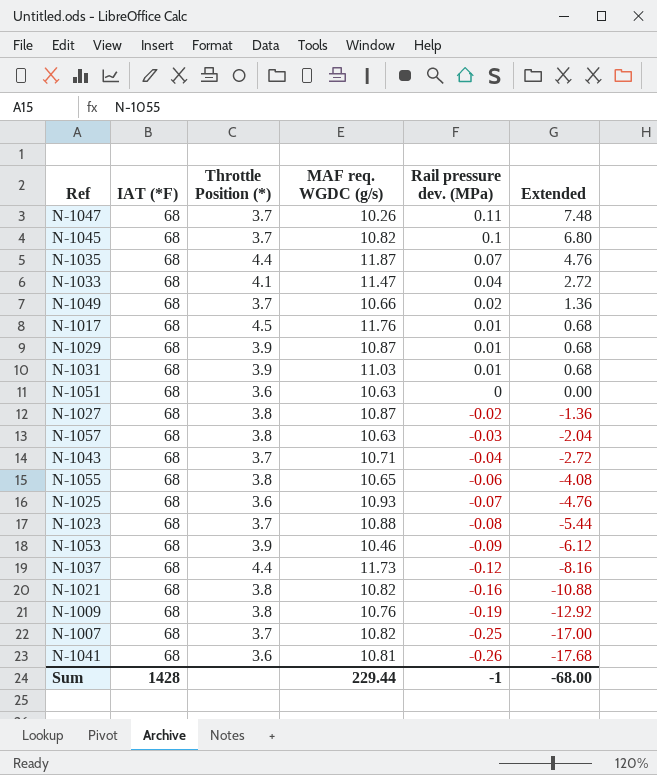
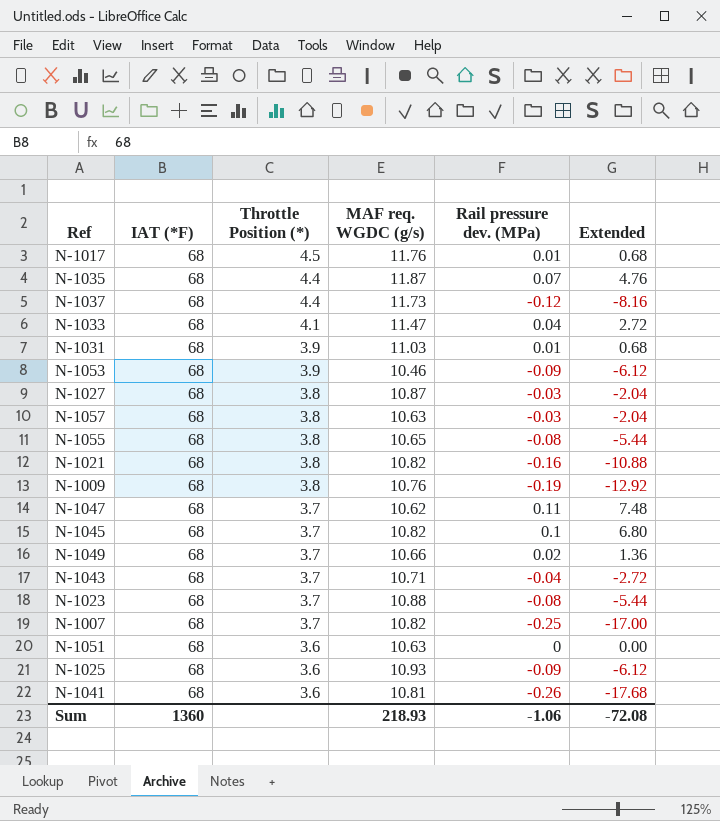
row order: Rail pressure dev. (MPa) descending -> Throttle Position (*) descending
row N-1029: 68 | 3.9 | 10.87 | 0.01 | 0.68 -> none
N-1027 | Rail pressure dev. (MPa): -0.02 -> -0.03
N-1027 | Extended: -1.36 -> -2.04
N-1055 | Rail pressure dev. (MPa): -0.06 -> -0.08
N-1055 | Extended: -4.08 -> -5.44
N-1047 | MAF req. WGDC (g/s): 10.26 -> 10.62
N-1025 | Rail pressure dev. (MPa): -0.07 -> -0.09
N-1025 | Extended: -4.76 -> -6.12
Sum | IAT (*F): 1428 -> 1360
Sum | MAF req. WGDC (g/s): 229.44 -> 218.93
Sum | Rail pressure dev. (MPa): -1 -> -1.06
Sum | Extended: -68.00 -> -72.08

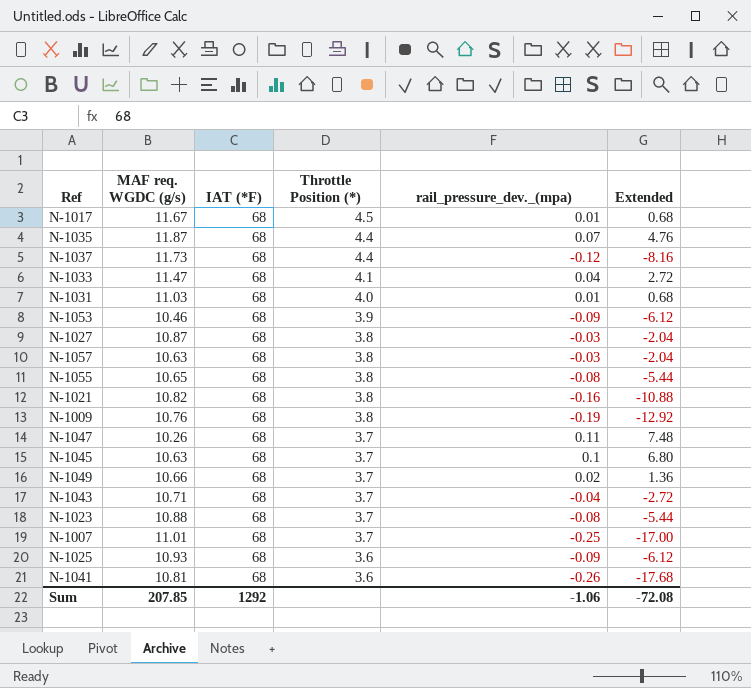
column MAF req. WGDC (g/s) | position: 4 -> 2
column name: Rail pressure dev. (MPa) -> rail_pressure_dev._(mpa)
row N-1051: 68 | 3.6 | 10.63 | 0 | 0.00 -> none
N-1017 | MAF req. WGDC (g/s): 11.76 -> 11.67
N-1031 | Throttle Position (*): 3.9 -> 4.0
N-1047 | MAF req. WGDC (g/s): 10.62 -> 10.26
N-1045 | MAF req. WGDC (g/s): 10.82 -> 10.63
N-1007 | MAF req. WGDC (g/s): 10.82 -> 11.01
Sum | MAF req. WGDC (g/s): 218.93 -> 207.85
Sum | IAT (*F): 1360 -> 1292

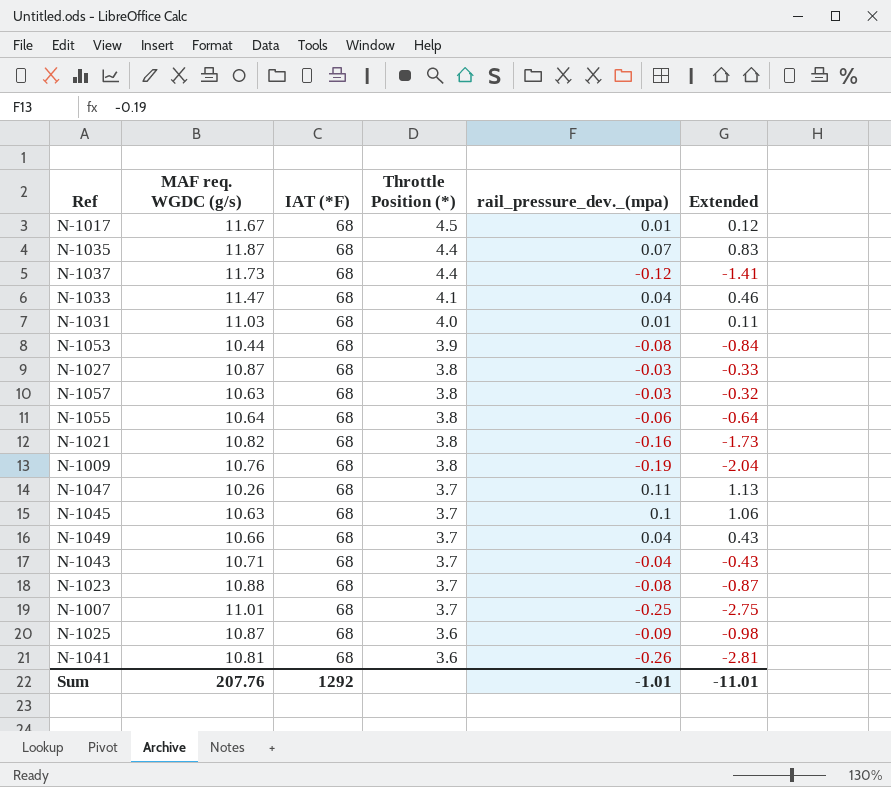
column Extended | formula: [IAT (*F)] * [rail_pressure_dev._(mpa)] -> [MAF req. WGDC (g/s)] * [rail_pressure_dev._(mpa)]
N-1053 | MAF req. WGDC (g/s): 10.46 -> 10.44
N-1053 | rail_pressure_dev._(mpa): -0.09 -> -0.08
N-1055 | MAF req. WGDC (g/s): 10.65 -> 10.64
N-1055 | rail_pressure_dev._(mpa): -0.08 -> -0.06
N-1049 | rail_pressure_dev._(mpa): 0.02 -> 0.04
N-1025 | MAF req. WGDC (g/s): 10.93 -> 10.87
Sum | MAF req. WGDC (g/s): 207.85 -> 207.76
Sum | rail_pressure_dev._(mpa): -1.06 -> -1.01
Sum | Extended: -72.08 -> -11.01

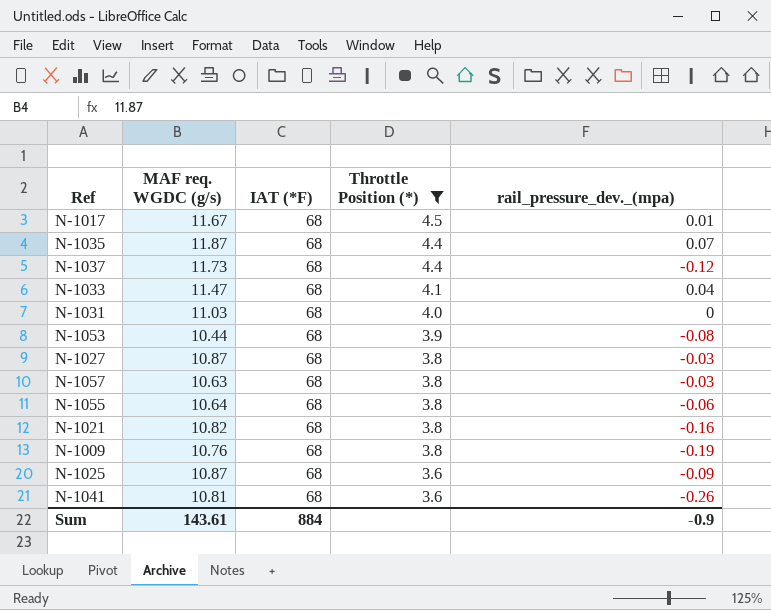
filter: none -> Throttle Position (*) != 3.7
column Extended | formula: [MAF req. WGDC (g/s)] * [rail_pressure_dev._(mpa)] -> none
N-1031 | rail_pressure_dev._(mpa): 0.01 -> 0
Sum | MAF req. WGDC (g/s): 207.76 -> 143.61
Sum | IAT (*F): 1292 -> 884
Sum | rail_pressure_dev._(mpa): -1.01 -> -0.9

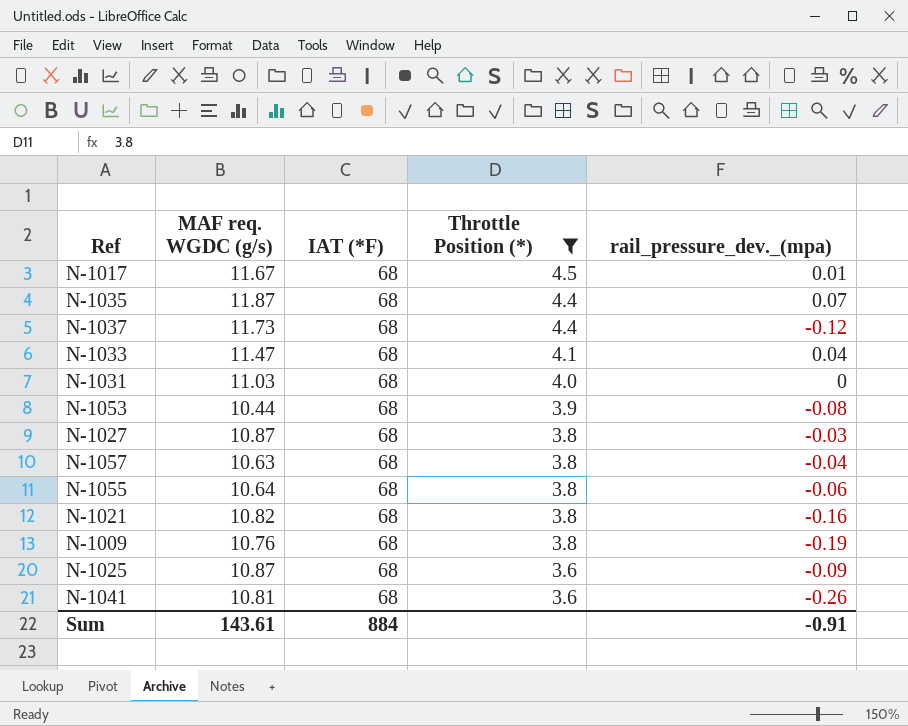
N-1057 | rail_pressure_dev._(mpa): -0.03 -> -0.04
Sum | rail_pressure_dev._(mpa): -0.9 -> -0.91

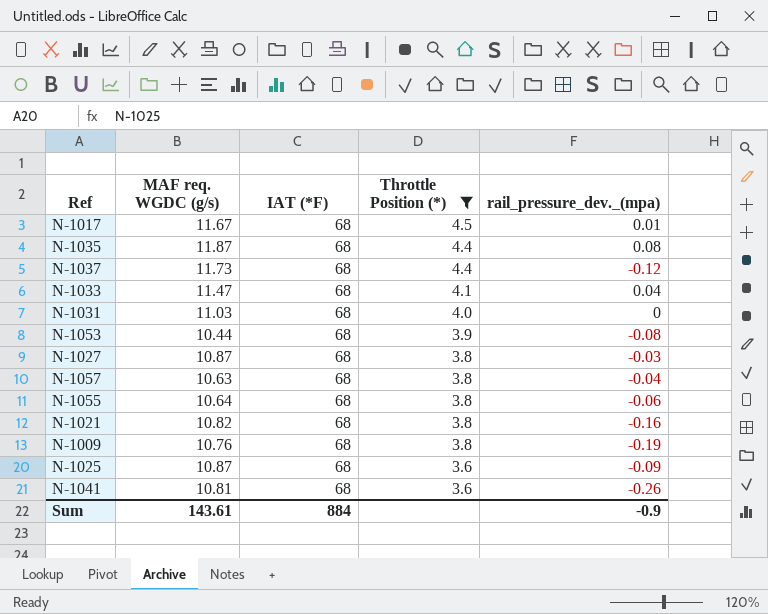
N-1035 | rail_pressure_dev._(mpa): 0.07 -> 0.08
Sum | rail_pressure_dev._(mpa): -0.91 -> -0.9

